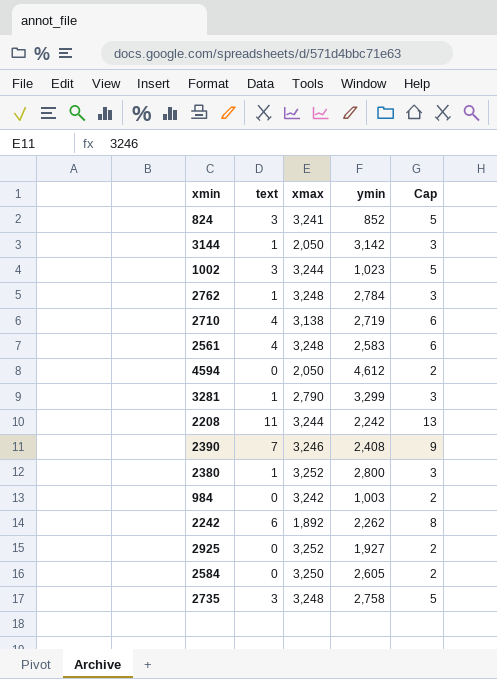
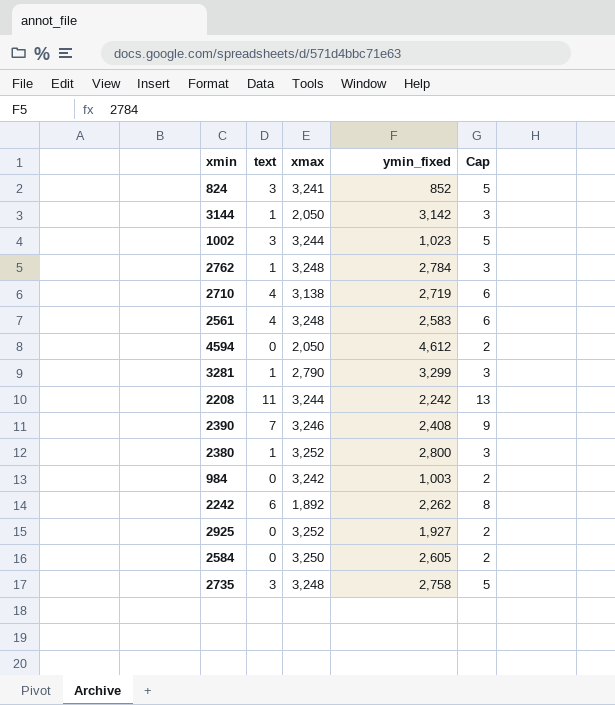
column name: ymin -> ymin_fixed

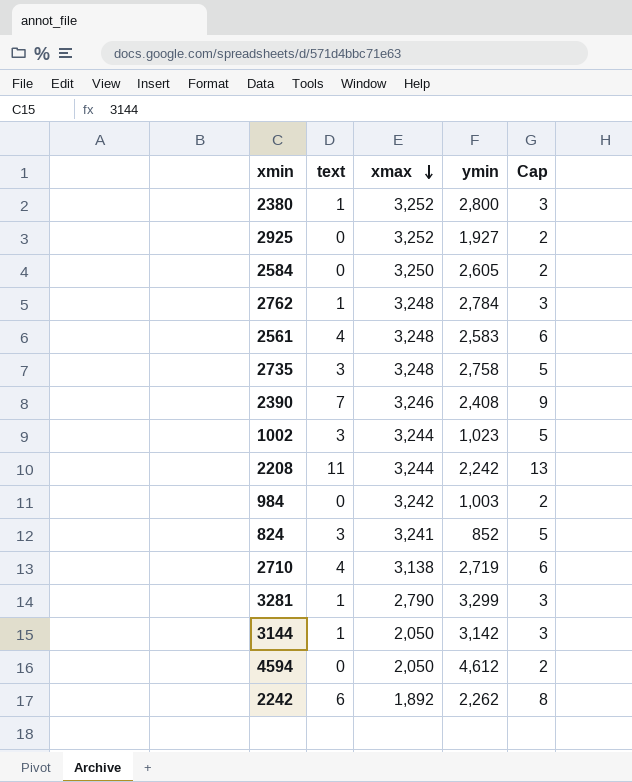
row order: none -> xmax descending
column name: ymin_fixed -> ymin

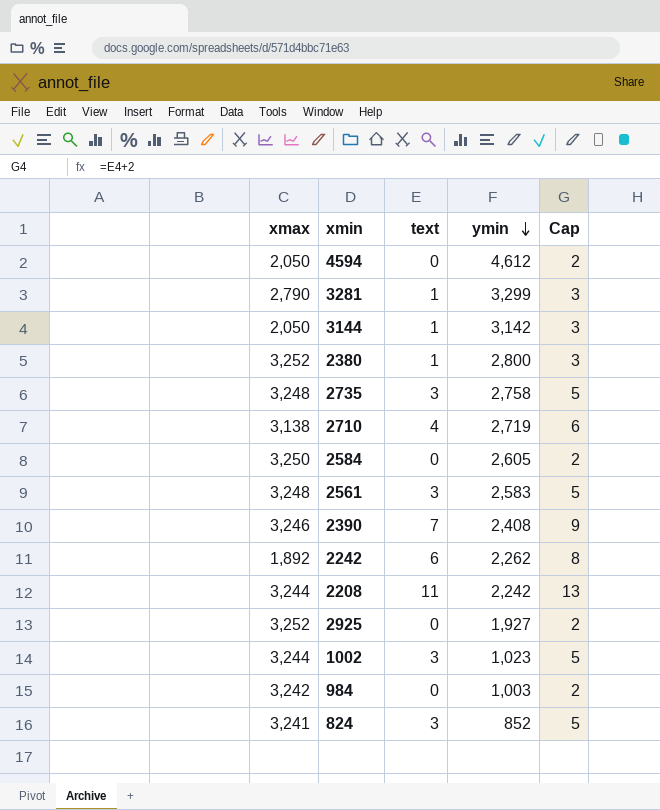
row order: xmax descending -> ymin descending
column xmax | position: 3 -> 1
row 2762: 1 | 3,248 | 2,784 | 3 -> none
2561 | text: 4 -> 3
2561 | Cap: 6 -> 5

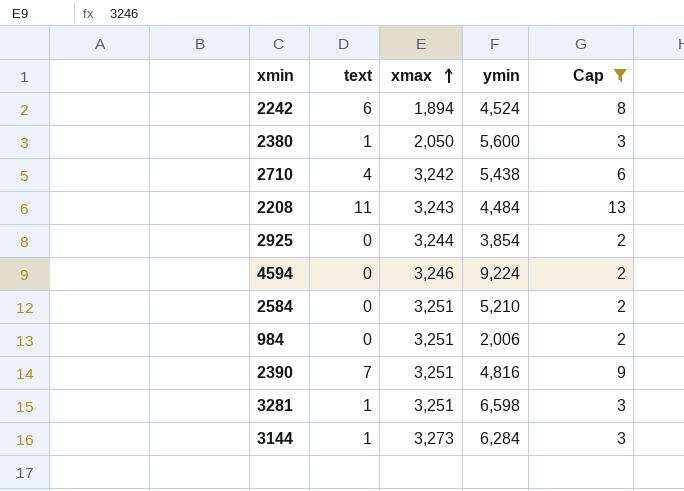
filter: none -> Cap != 5
row order: ymin descending -> xmax ascending
column xmax | position: 1 -> 3
2242 | xmax: 1,892 -> 1,894
2242 | ymin: 2,262 -> 4,524
2380 | xmax: 3,252 -> 2,050
2380 | ymin: 2,800 -> 5,600
2710 | xmax: 3,138 -> 3,242
2710 | ymin: 2,719 -> 5,438
2208 | xmax: 3,244 -> 3,243
2208 | ymin: 2,242 -> 4,484
2925 | xmax: 3,252 -> 3,244
2925 | ymin: 1,927 -> 3,854
4594 | xmax: 2,050 -> 3,246
4594 | ymin: 4,612 -> 9,224
2584 | xmax: 3,250 -> 3,251
2584 | ymin: 2,605 -> 5,210
984 | xmax: 3,242 -> 3,251
984 | ymin: 1,003 -> 2,006
2390 | xmax: 3,246 -> 3,251
2390 | ymin: 2,408 -> 4,816
3281 | xmax: 2,790 -> 3,251
3281 | ymin: 3,299 -> 6,598
3144 | xmax: 2,050 -> 3,273
3144 | ymin: 3,142 -> 6,284

